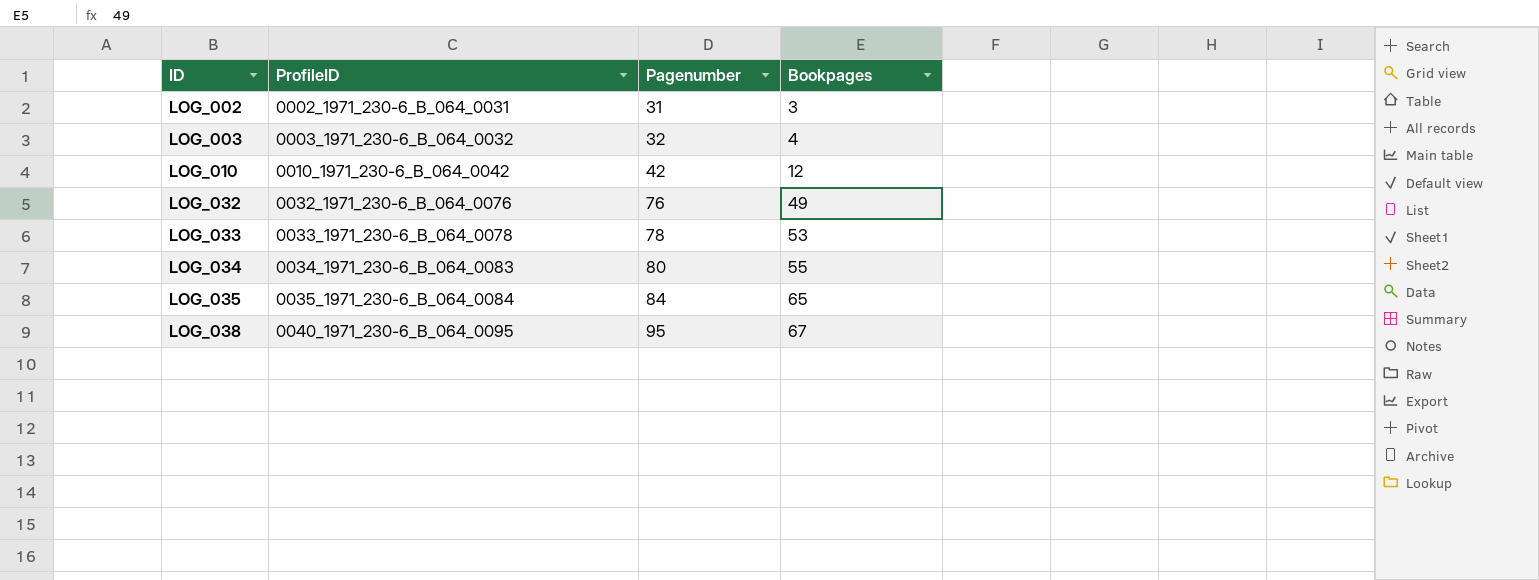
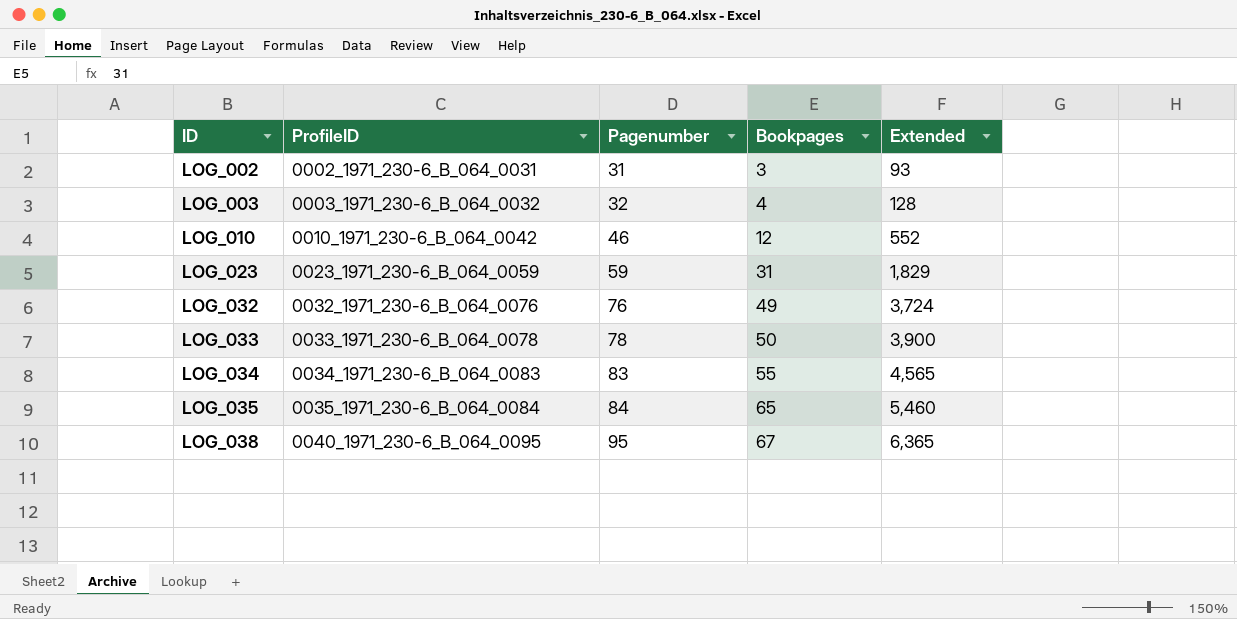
column Extended | formula: none -> [Pagenumber] * [Bookpages]
LOG_010 | Pagenumber: 42 -> 46
row LOG_023: none -> 0023_1971_230-6_B_064_0059 | 59 | 31 | 1,829
LOG_033 | Bookpages: 53 -> 50
LOG_034 | Pagenumber: 80 -> 83

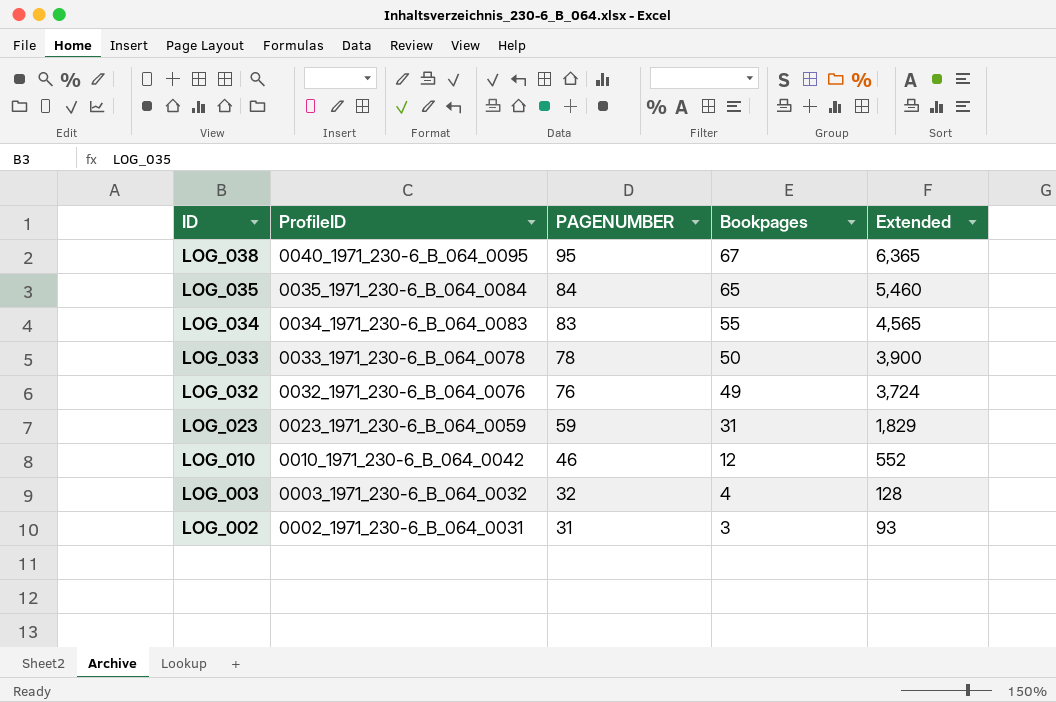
row order: ID ascending -> ID descending
column name: Pagenumber -> PAGENUMBER

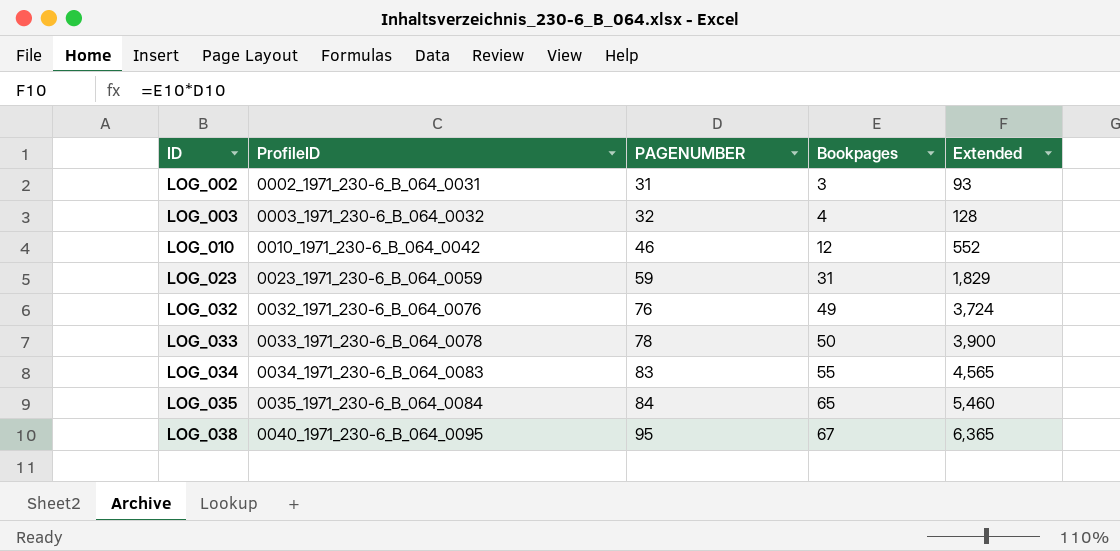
row order: ID descending -> ID ascending

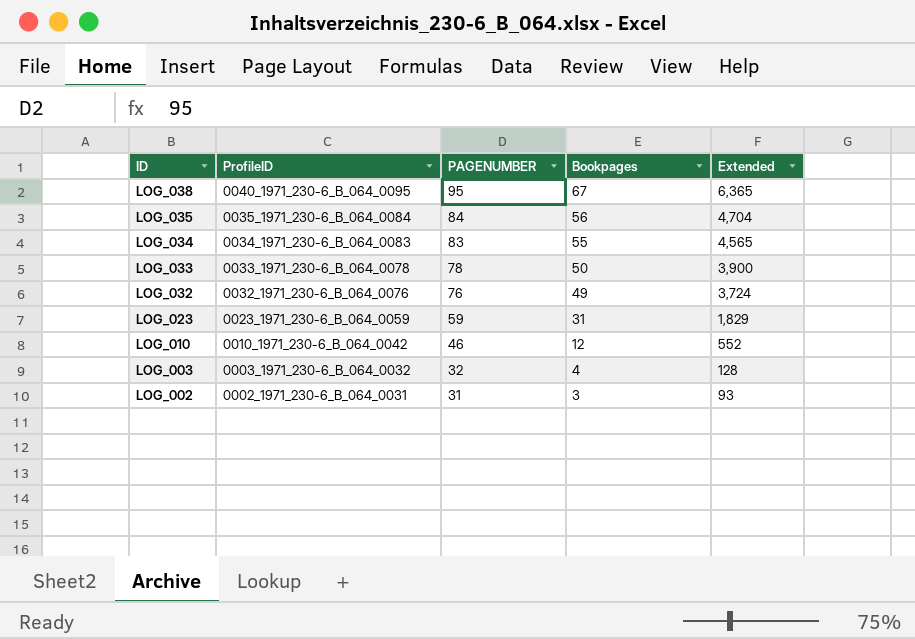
row order: ID ascending -> ID descending
LOG_035 | Bookpages: 65 -> 56
LOG_035 | Extended: 5,460 -> 4,704

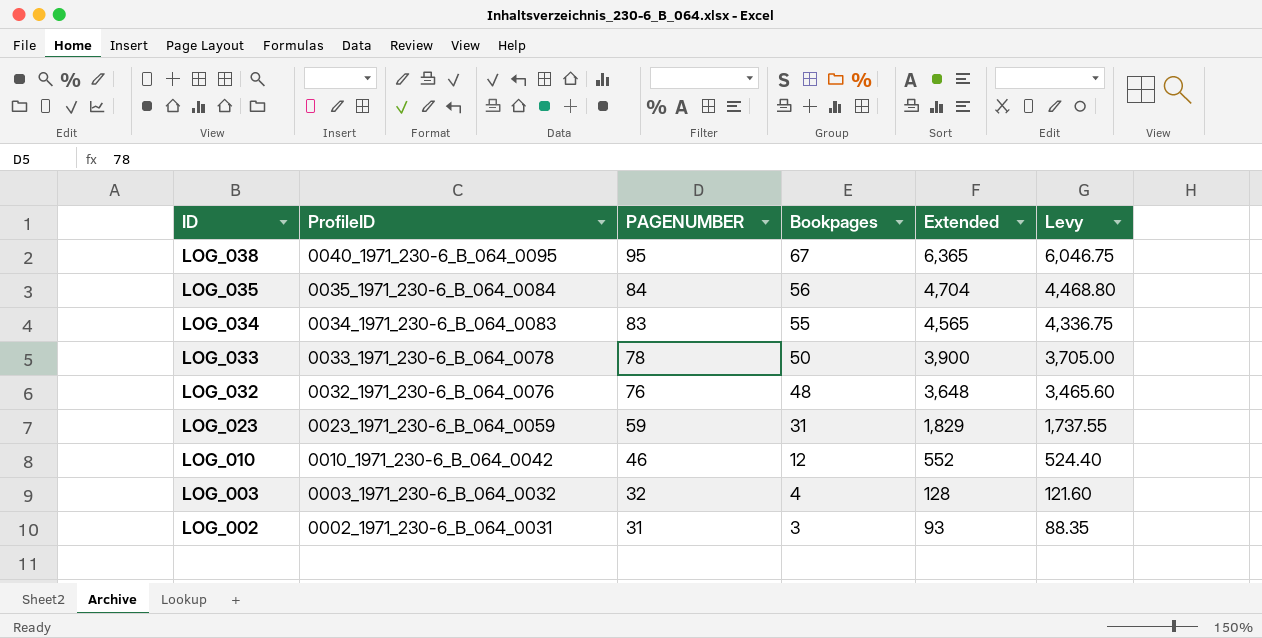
column Levy | formula: none -> [Extended] * 0.95
LOG_032 | Bookpages: 49 -> 48
LOG_032 | Extended: 3,724 -> 3,648

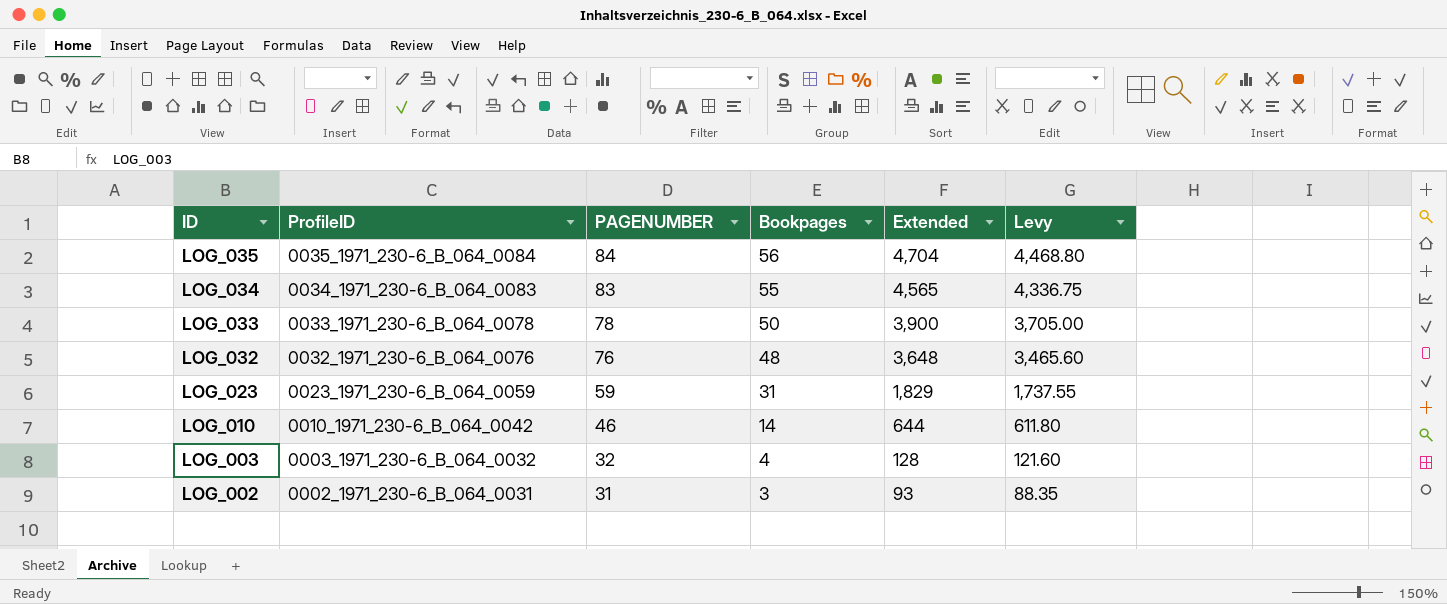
row LOG_038: 0040_1971_230-6_B_064_0095 | 95 | 67 | 6,365 | 6,046.75 -> none
LOG_010 | Bookpages: 12 -> 14
LOG_010 | Extended: 552 -> 644
LOG_010 | Levy: 524.40 -> 611.80

